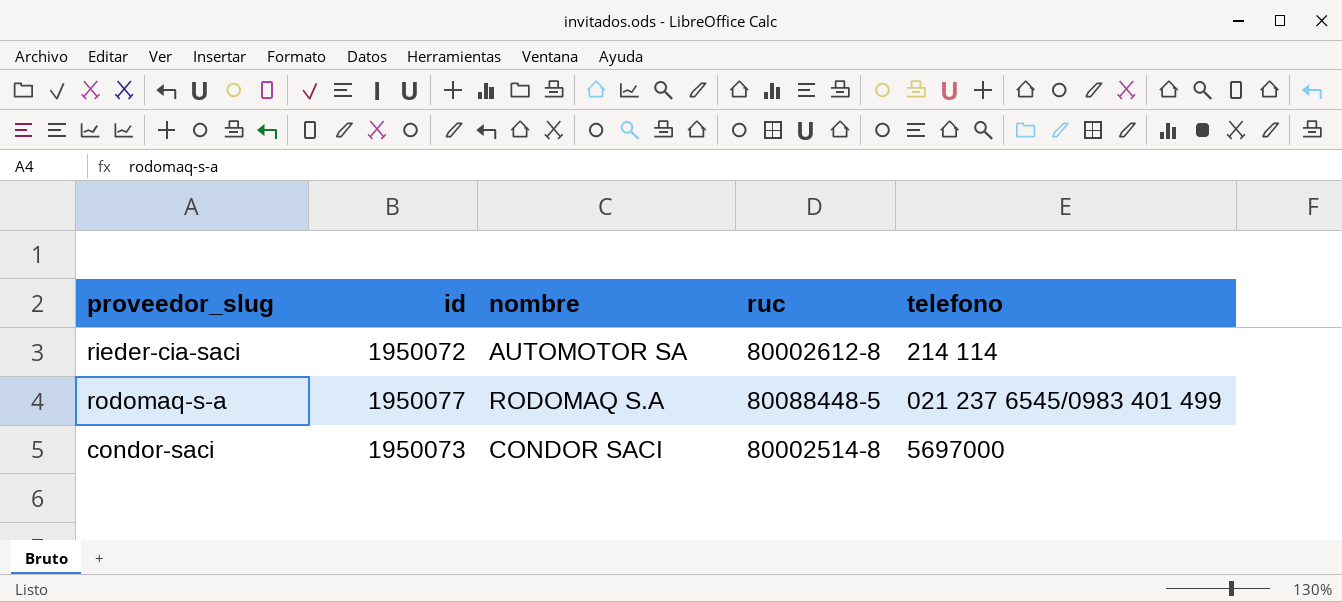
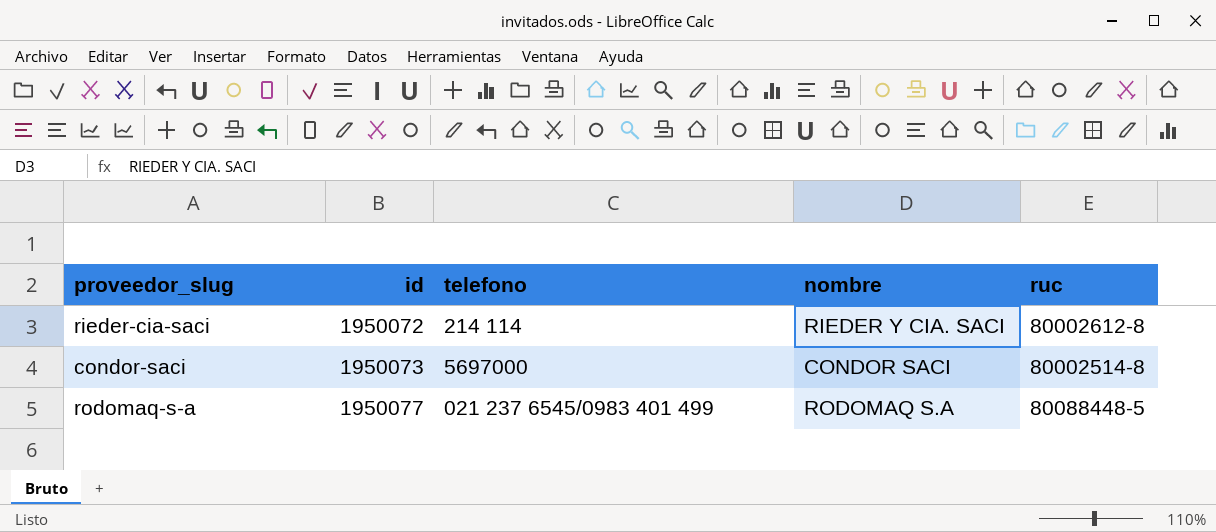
row order: none -> id ascending
column telefono | position: 5 -> 3
rieder-cia-saci | nombre: AUTOMOTOR SA -> RIEDER Y CIA. SACI

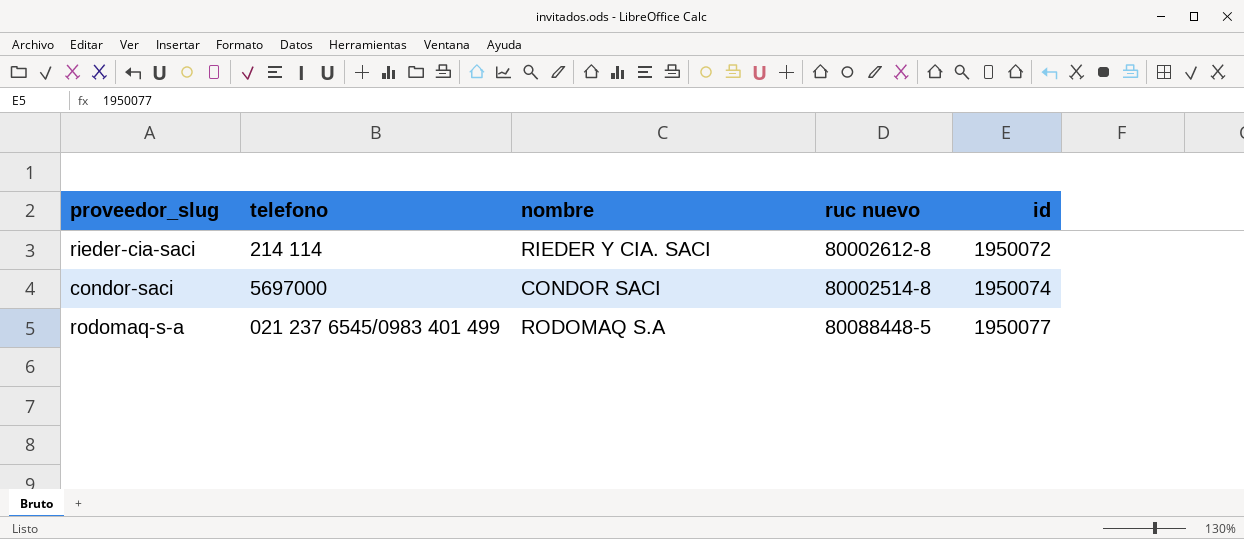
column name: ruc -> ruc nuevo
column id | position: 2 -> 5
condor-saci | id: 1950073 -> 1950074

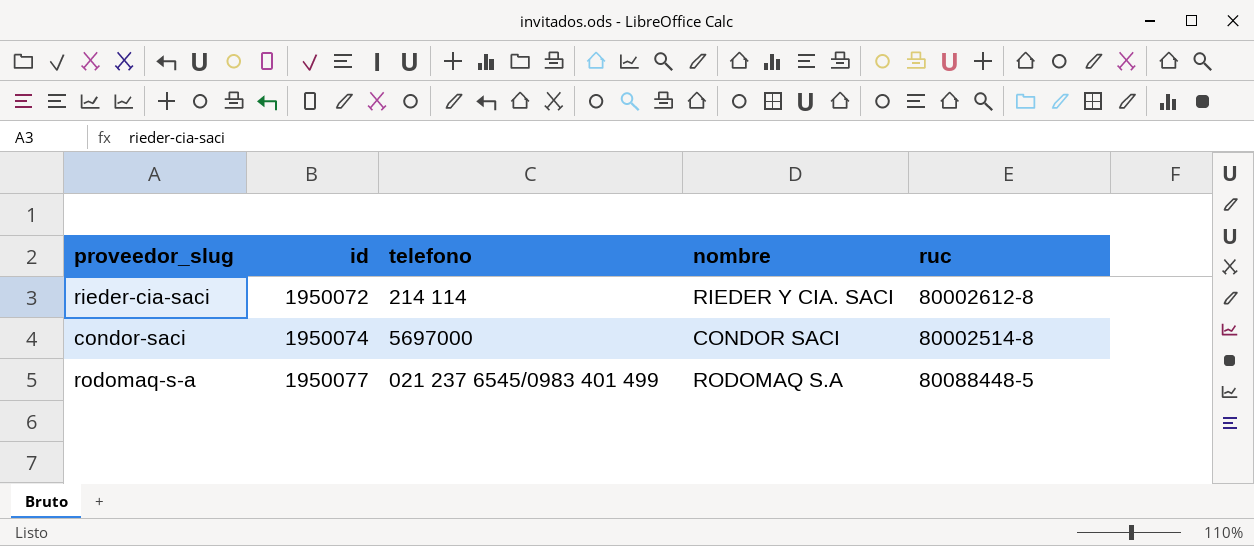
column id | position: 5 -> 2
column name: ruc nuevo -> ruc

